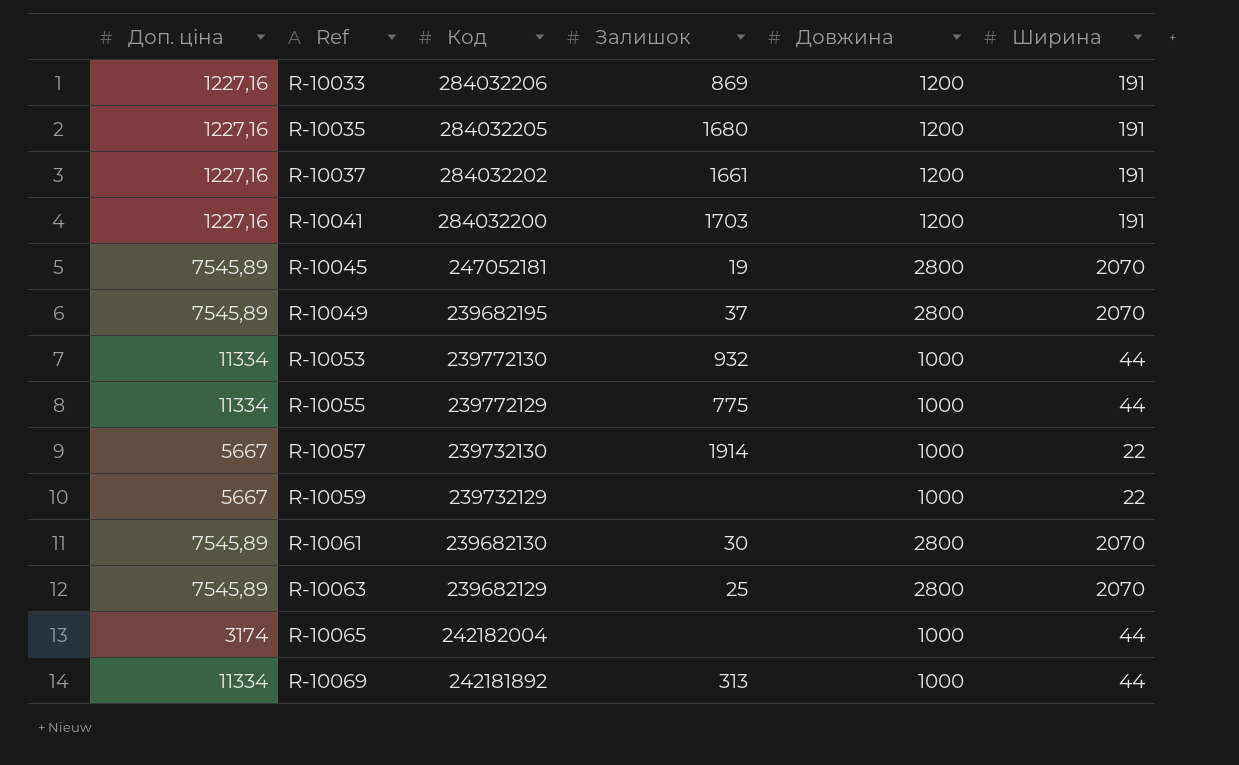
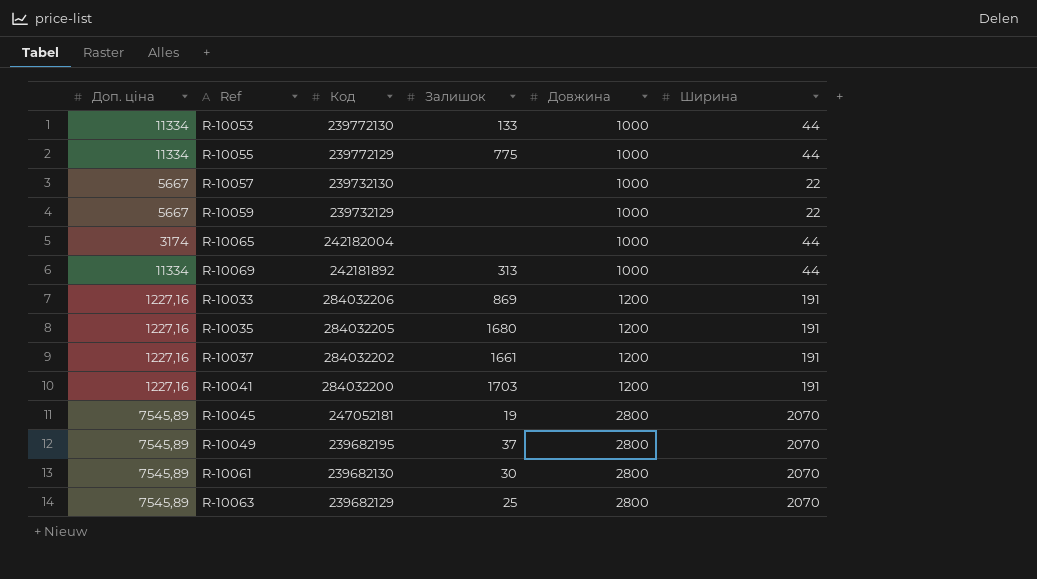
row order: Ref ascending -> Довжина ascending
R-10053 | Залишок: 932 -> 133
R-10057 | Залишок: 1914 -> none

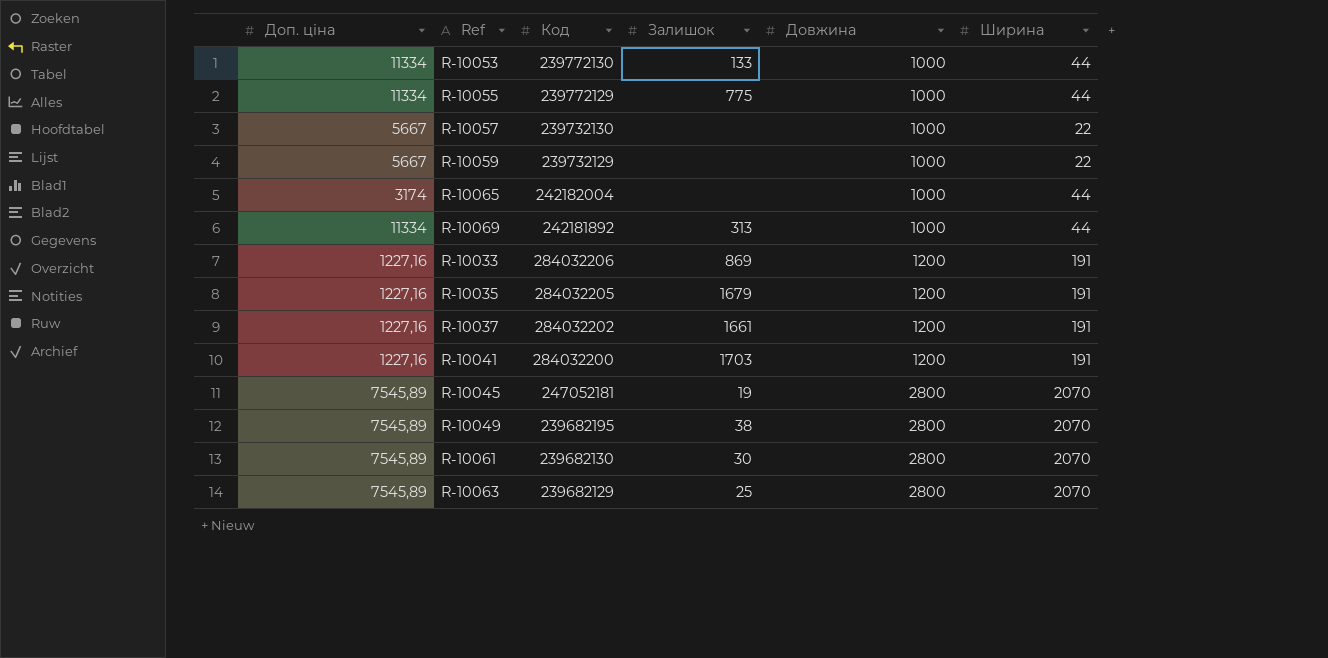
R-10035 | Залишок: 1680 -> 1679
R-10049 | Залишок: 37 -> 38

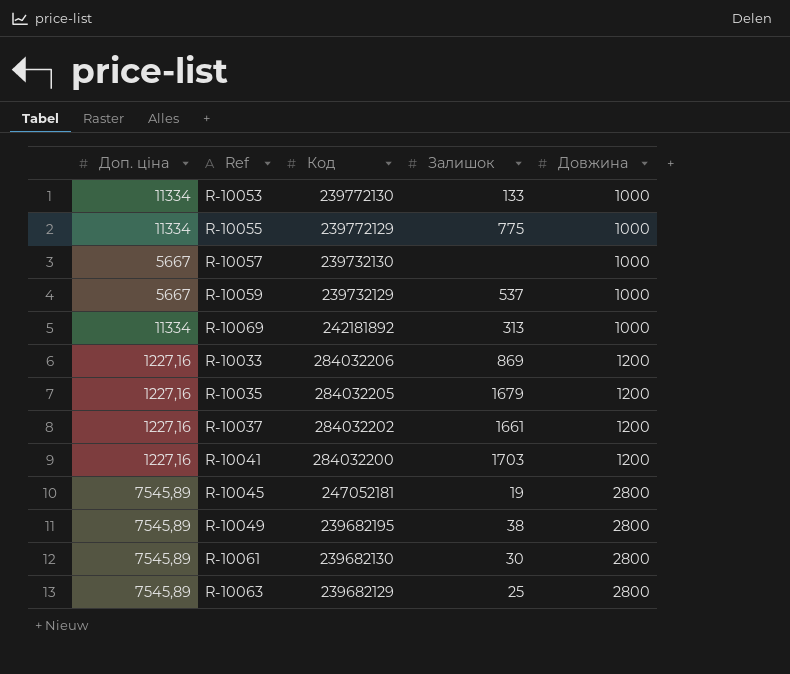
column Ширина | position: 6 -> none
row R-10065: 3174 | 242182004 | none | 1000 | 44 -> none
R-10059 | Залишок: none -> 537

